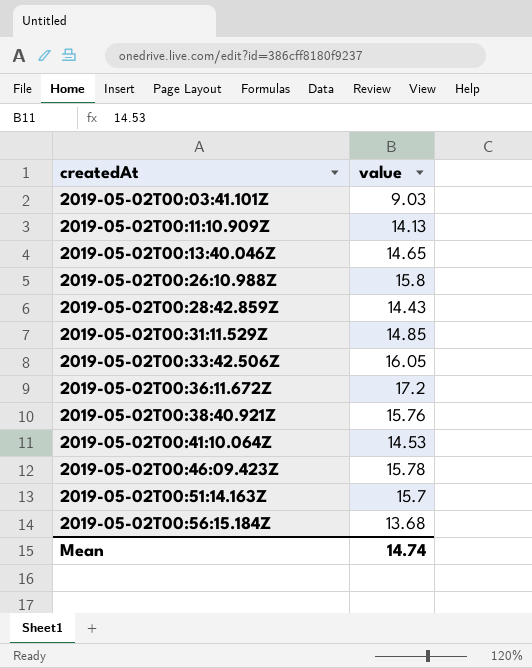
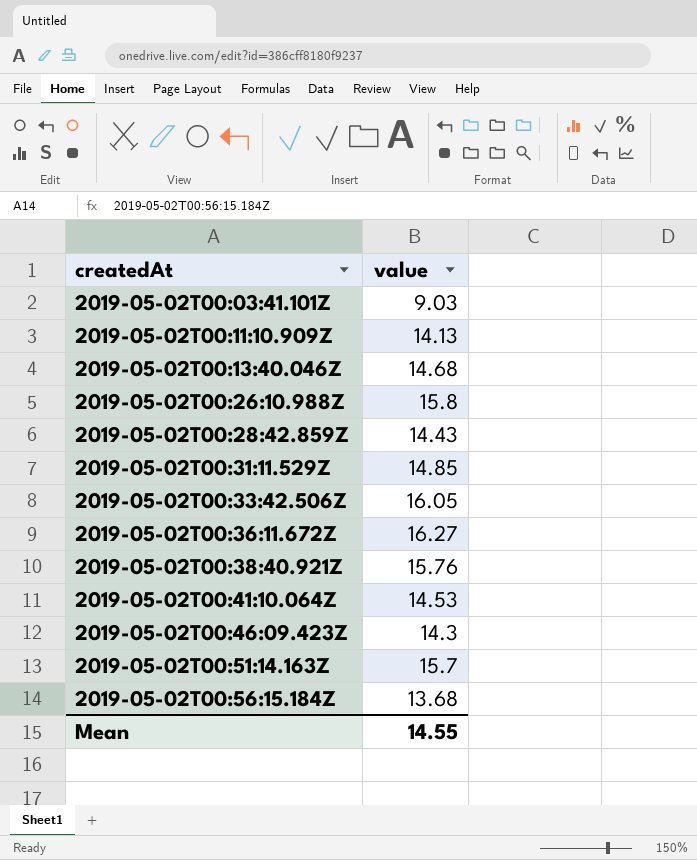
2019-05-02T00:13:40.046Z | value: 14.65 -> 14.68
2019-05-02T00:36:11.672Z | value: 17.2 -> 16.27
2019-05-02T00:46:09.423Z | value: 15.78 -> 14.3
Mean | value: 14.74 -> 14.55

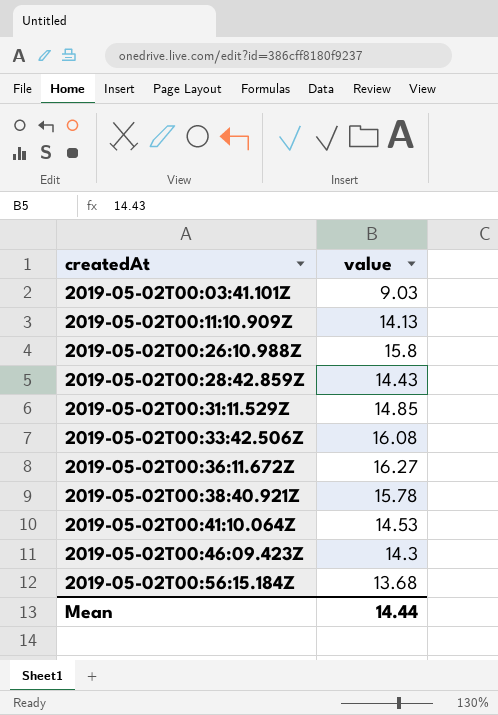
row 2019-05-02T00:13:40.046Z: 14.68 -> none
row 2019-05-02T00:51:14.163Z: 15.7 -> none
2019-05-02T00:33:42.506Z | value: 16.05 -> 16.08
2019-05-02T00:38:40.921Z | value: 15.76 -> 15.78
Mean | value: 14.55 -> 14.44

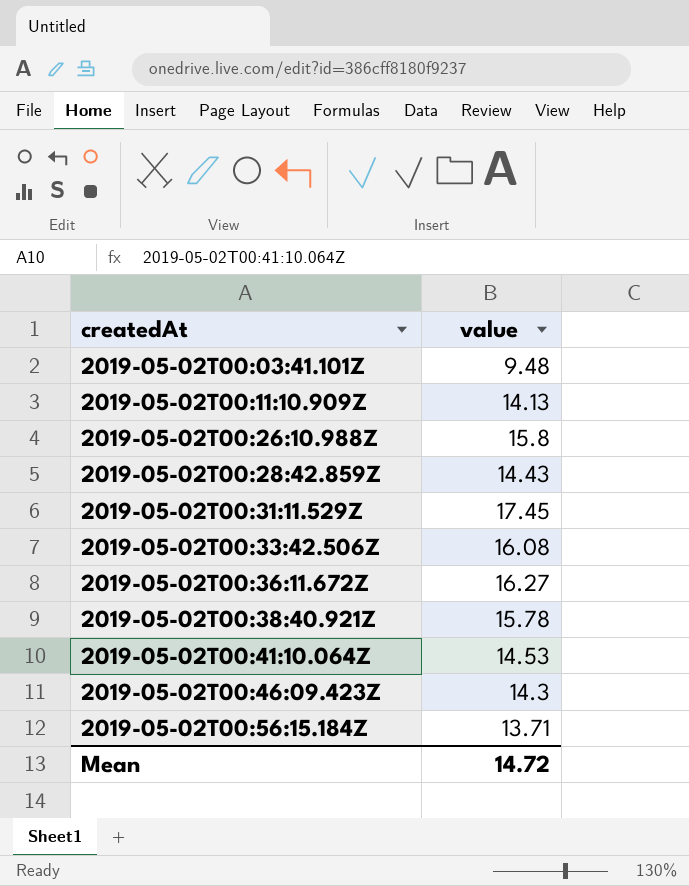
2019-05-02T00:03:41.101Z | value: 9.03 -> 9.48
2019-05-02T00:31:11.529Z | value: 14.85 -> 17.45
2019-05-02T00:56:15.184Z | value: 13.68 -> 13.71
Mean | value: 14.44 -> 14.72

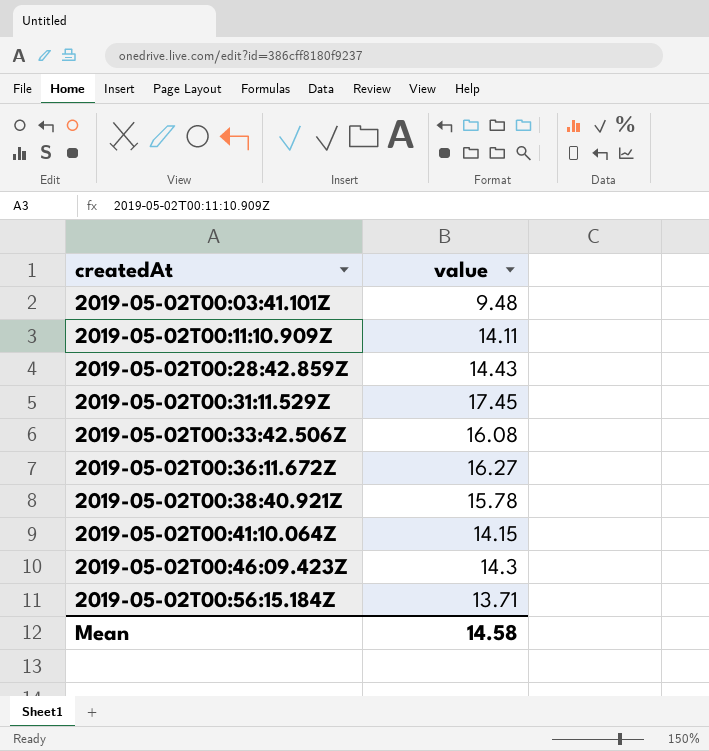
row 2019-05-02T00:26:10.988Z: 15.8 -> none
2019-05-02T00:11:10.909Z | value: 14.13 -> 14.11
2019-05-02T00:41:10.064Z | value: 14.53 -> 14.15
Mean | value: 14.72 -> 14.58

